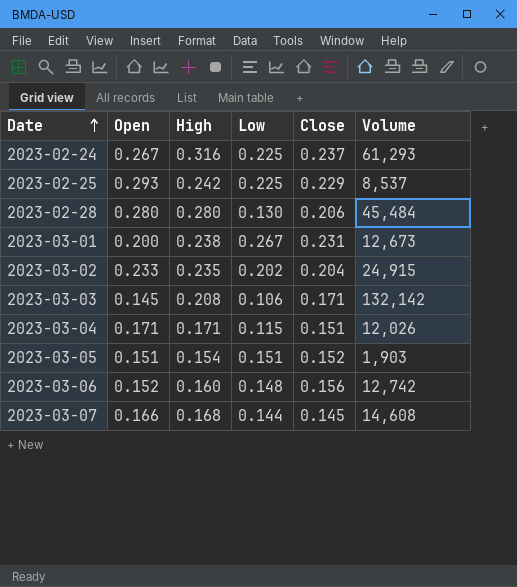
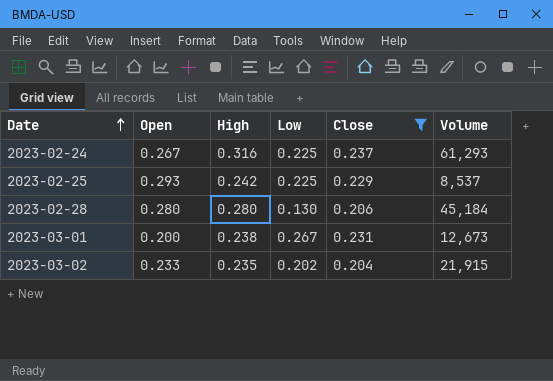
filter: none -> Close >= 0.204
2023-02-28 | Volume: 45,484 -> 45,184
2023-03-02 | Volume: 24,915 -> 21,915

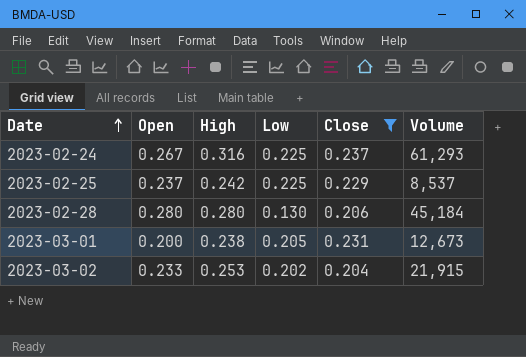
2023-02-25 | Open: 0.293 -> 0.237
2023-03-01 | Low: 0.267 -> 0.205
2023-03-02 | High: 0.235 -> 0.253

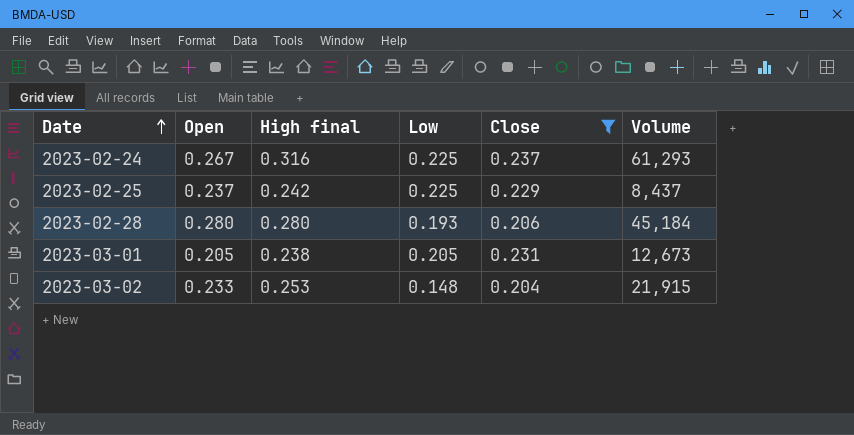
column name: High -> High final
2023-02-25 | Volume: 8,537 -> 8,437
2023-02-28 | Low: 0.130 -> 0.193
2023-03-01 | Open: 0.200 -> 0.205
2023-03-02 | Low: 0.202 -> 0.148

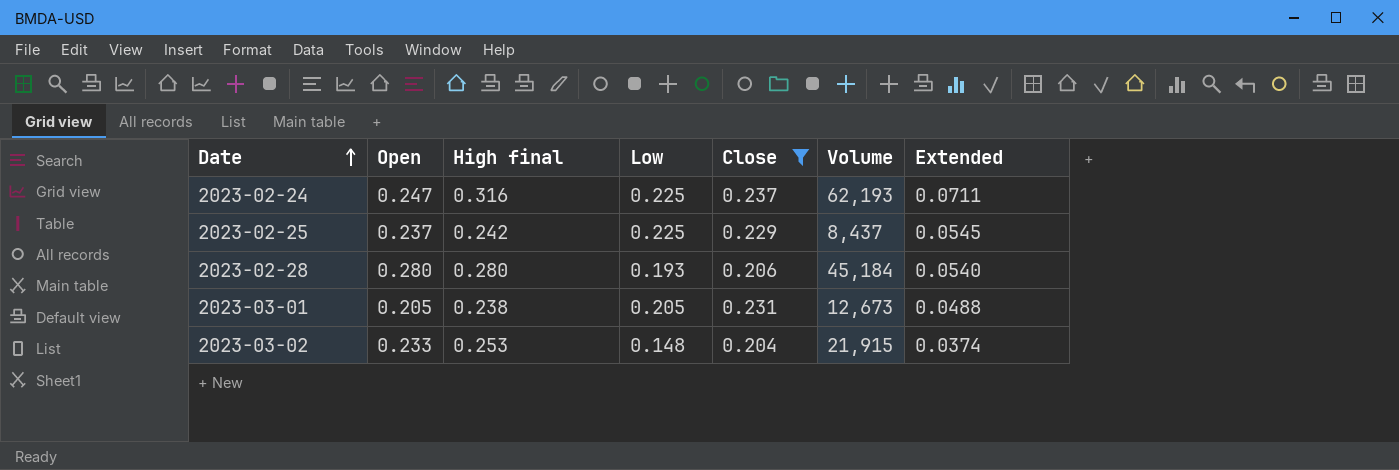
column Extended | formula: none -> [High final] * [Low]
2023-02-24 | Open: 0.267 -> 0.247
2023-02-24 | Volume: 61,293 -> 62,193

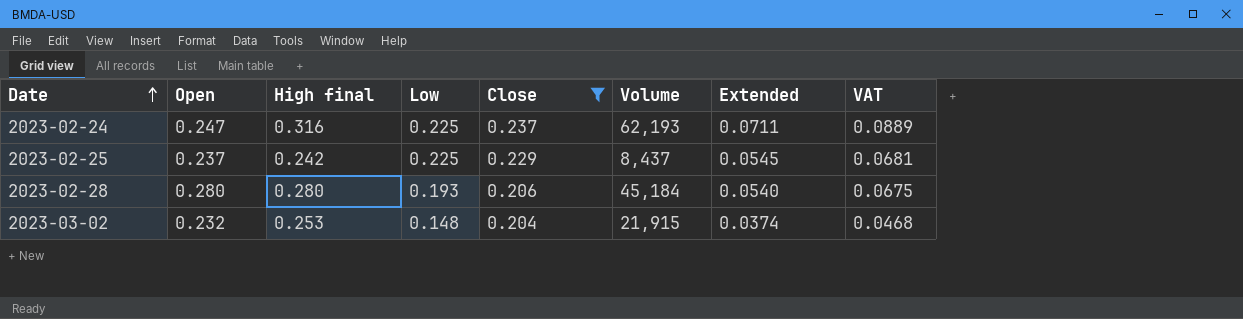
column VAT | formula: none -> [Extended] * 1.25
row 2023-03-01: 0.205 | 0.238 | 0.205 | 0.231 | 12,673 | 0.0488 -> none
2023-03-02 | Open: 0.233 -> 0.232

